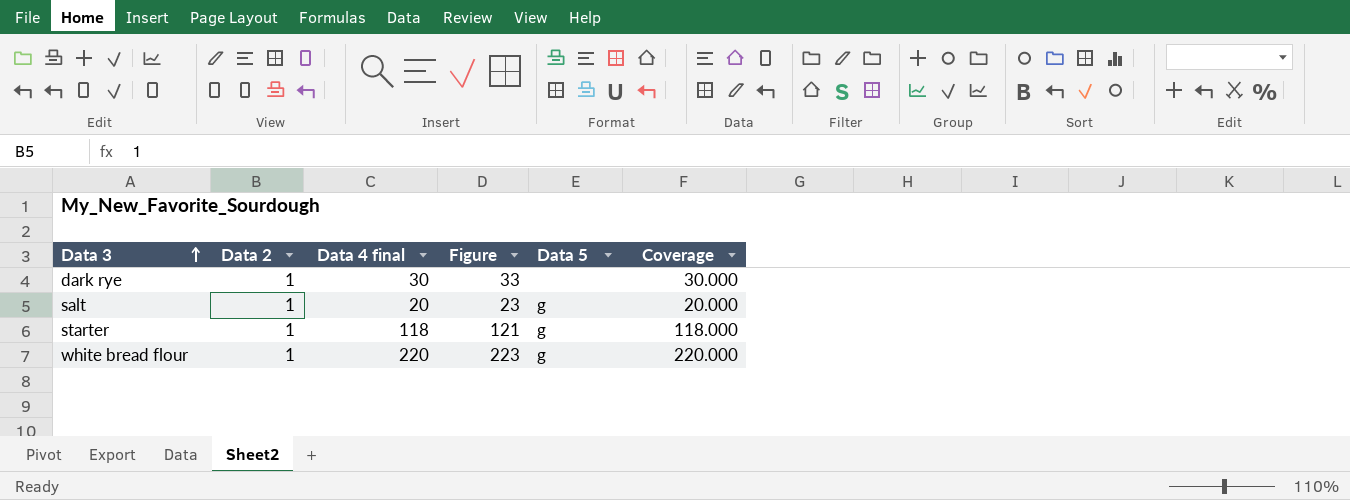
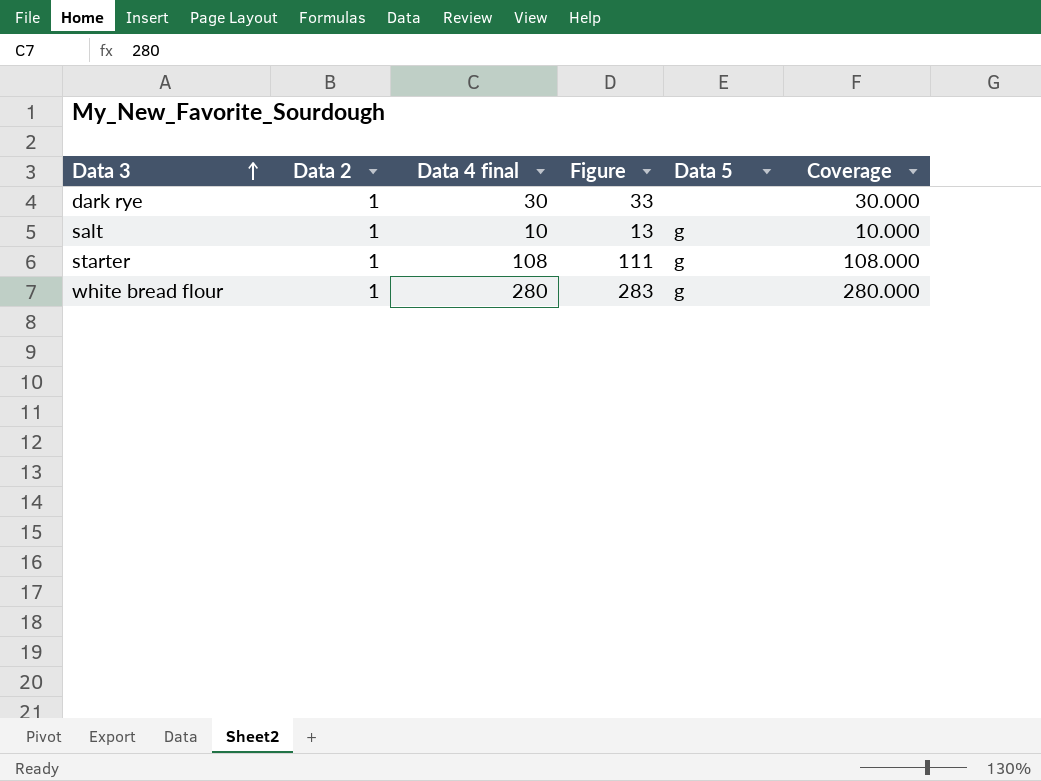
salt | Data 4 final: 20 -> 10
salt | Figure: 23 -> 13
salt | Coverage: 20.000 -> 10.000
starter | Data 4 final: 118 -> 108
starter | Figure: 121 -> 111
starter | Coverage: 118.000 -> 108.000
white bread flour | Data 4 final: 220 -> 280
white bread flour | Figure: 223 -> 283
white bread flour | Coverage: 220.000 -> 280.000

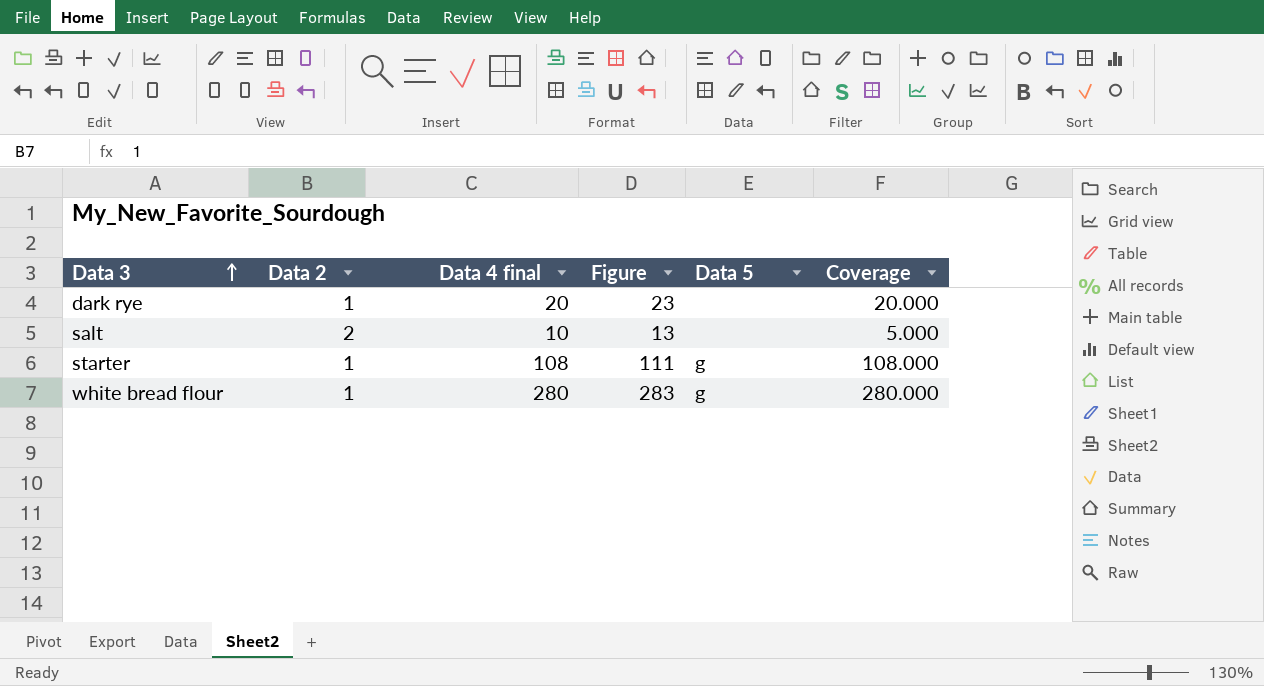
dark rye | Data 4 final: 30 -> 20
dark rye | Figure: 33 -> 23
dark rye | Coverage: 30.000 -> 20.000
salt | Data 2: 1 -> 2
salt | Data 5: g -> none
salt | Coverage: 10.000 -> 5.000

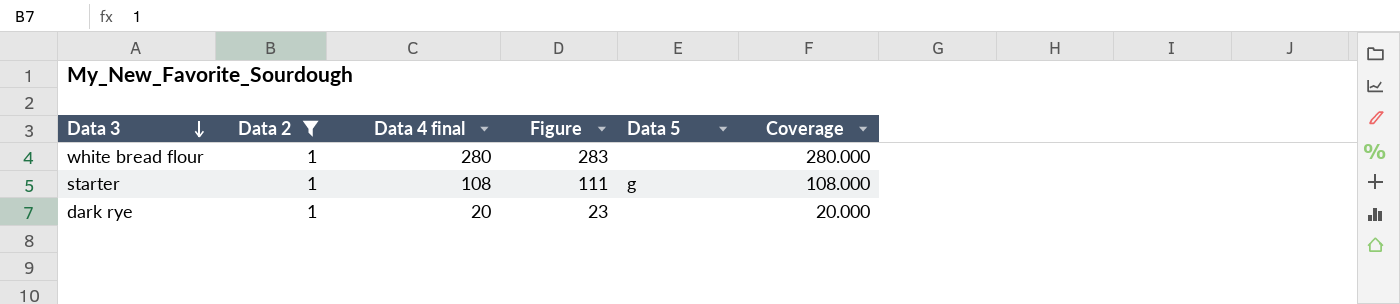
filter: none -> Data 2 = 1
row order: Data 3 ascending -> Data 3 descending
white bread flour | Data 5: g -> none

